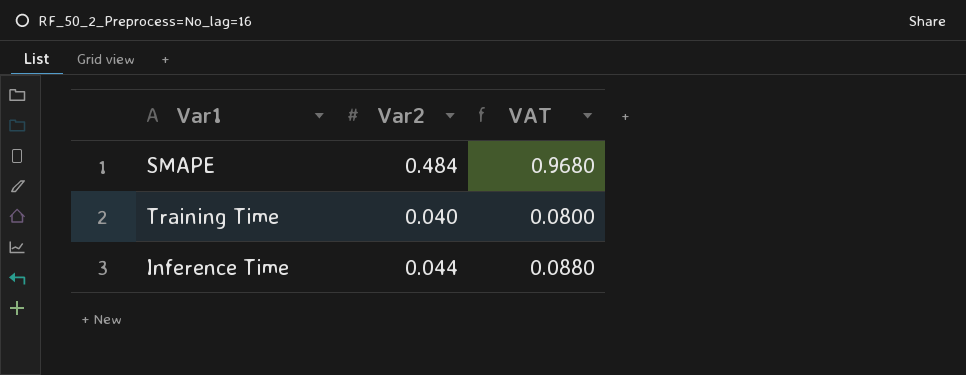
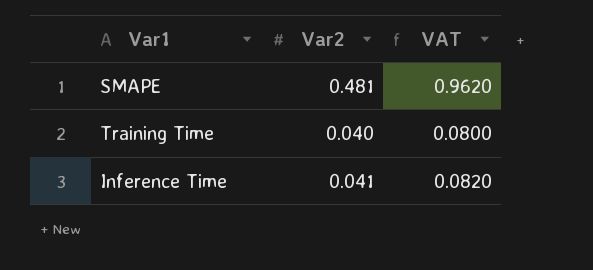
SMAPE | Var2: 0.484 -> 0.481
SMAPE | VAT: 0.9680 -> 0.9620
Inference Time | Var2: 0.044 -> 0.041
Inference Time | VAT: 0.0880 -> 0.0820

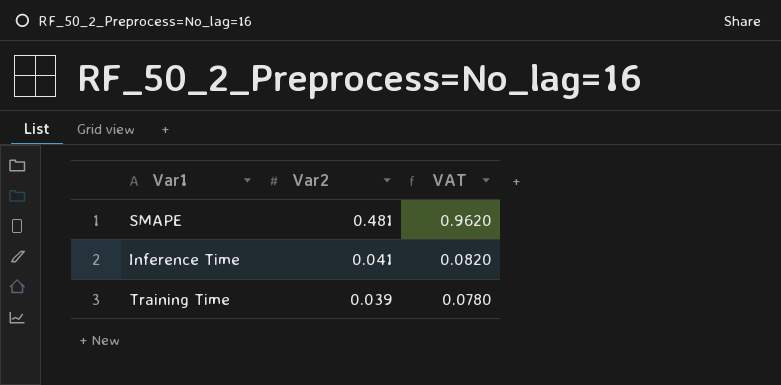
row order: none -> Var2 descending
Training Time | Var2: 0.040 -> 0.039
Training Time | VAT: 0.0800 -> 0.0780

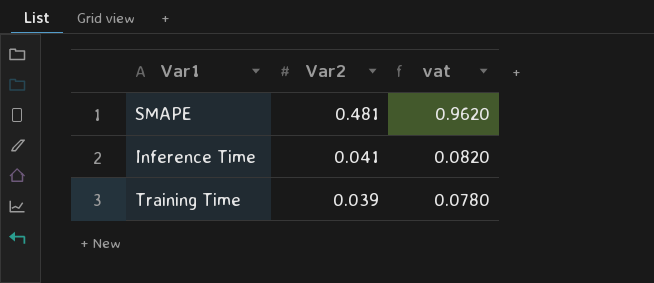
column name: VAT -> vat

